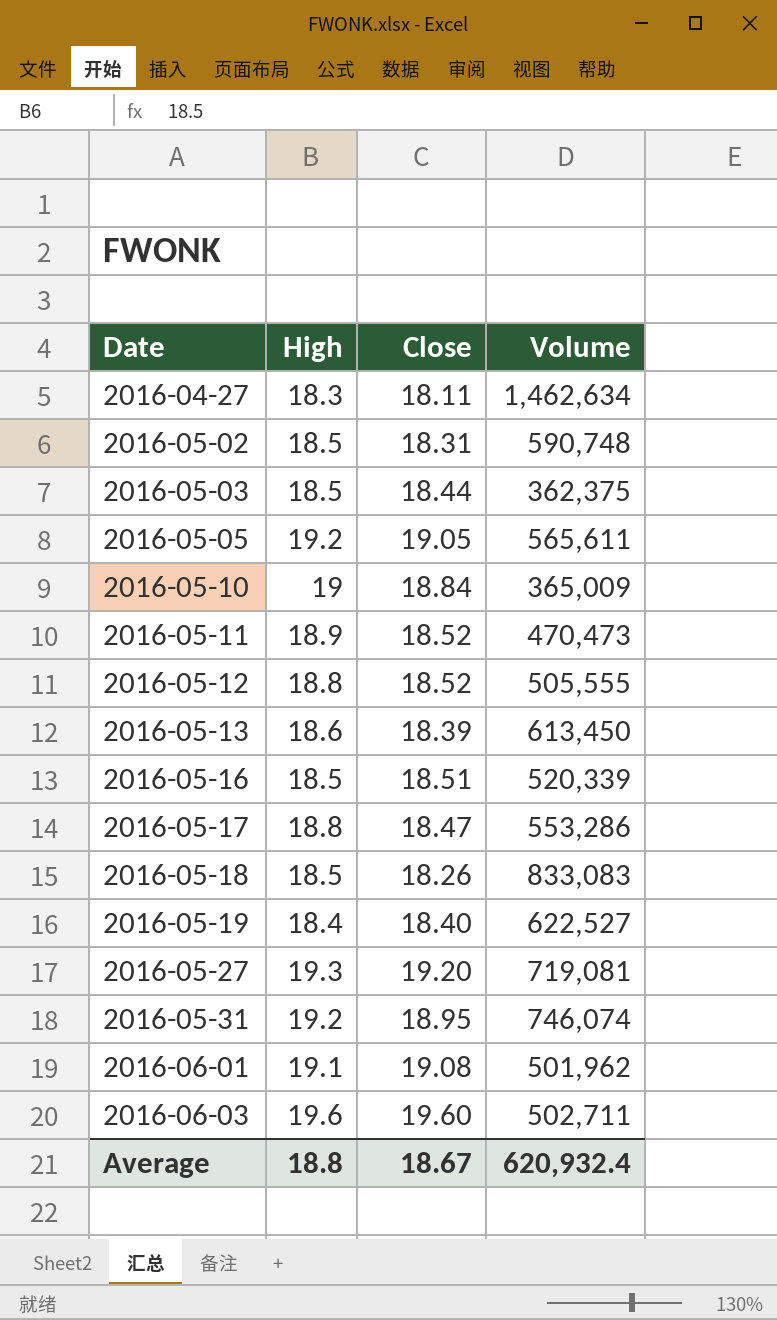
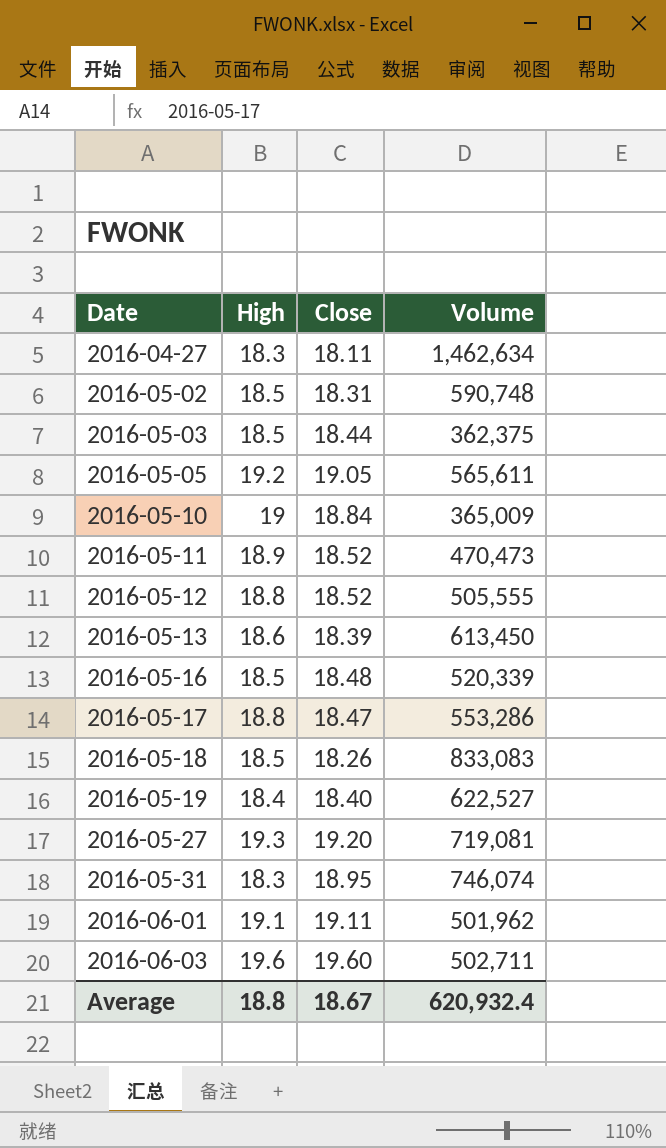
2016-05-16 | Close: 18.51 -> 18.48
2016-05-31 | High: 19.2 -> 18.3
2016-06-01 | Close: 19.08 -> 19.11

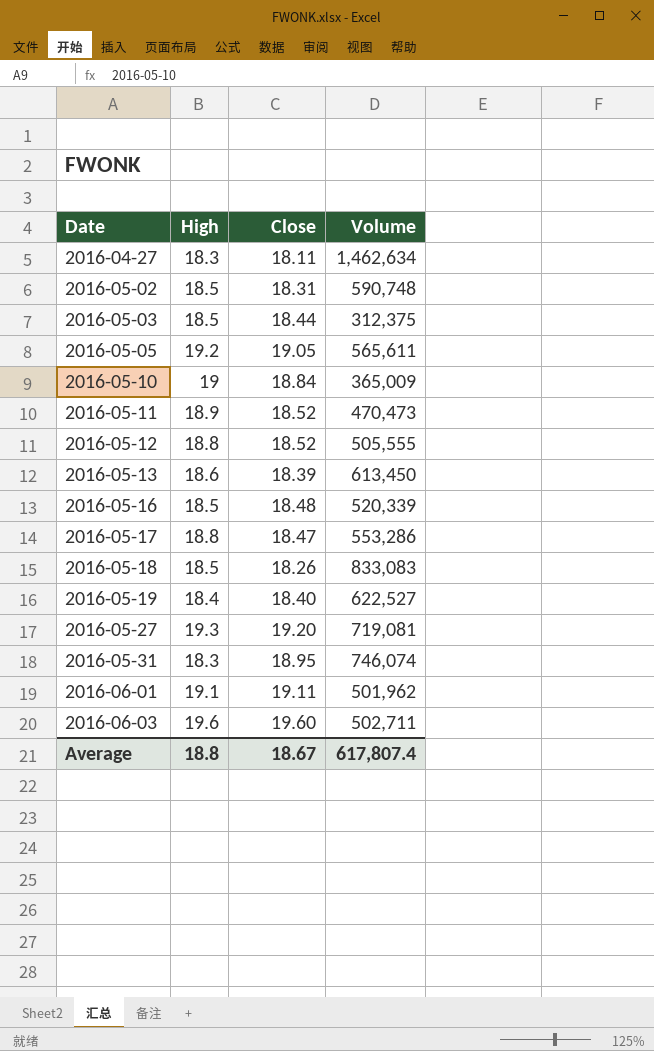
2016-05-03 | Volume: 362,375 -> 312,375
Average | Volume: 620,932.4 -> 617,807.4

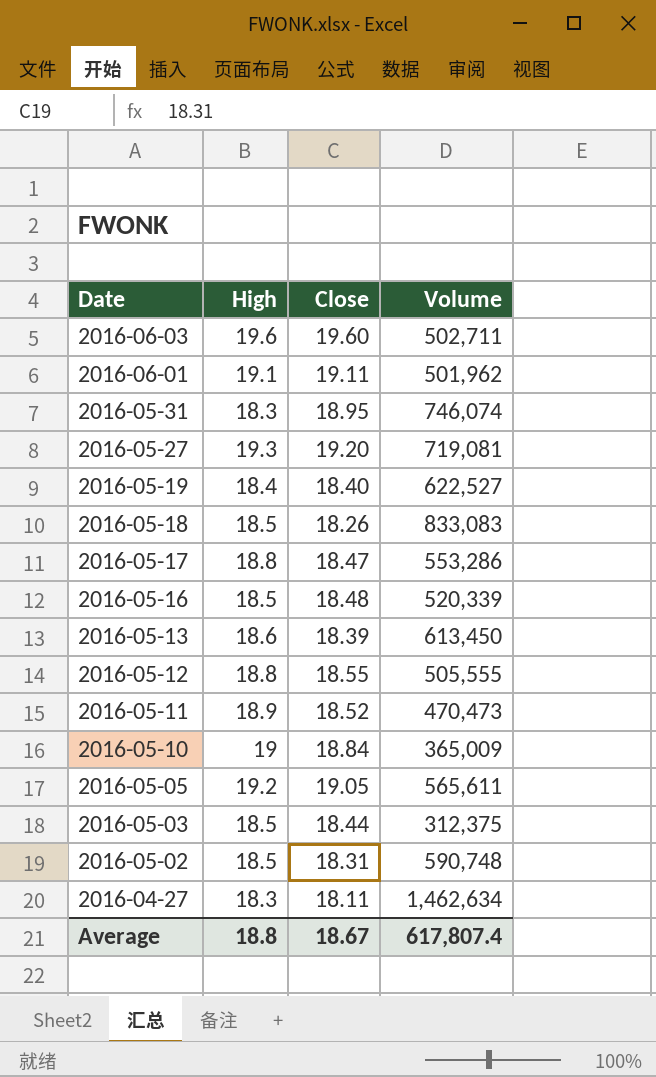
row order: Date ascending -> Date descending
2016-05-12 | Close: 18.52 -> 18.55

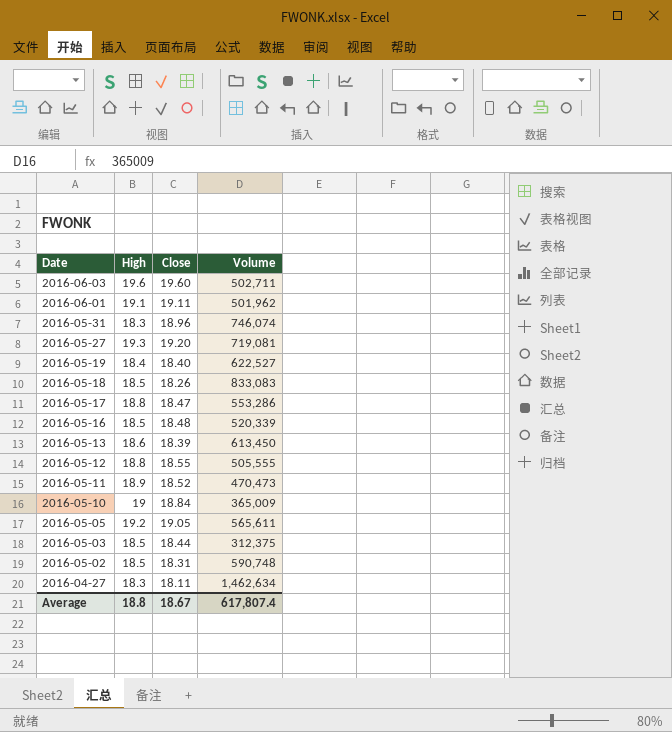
2016-05-31 | Close: 18.95 -> 18.96

